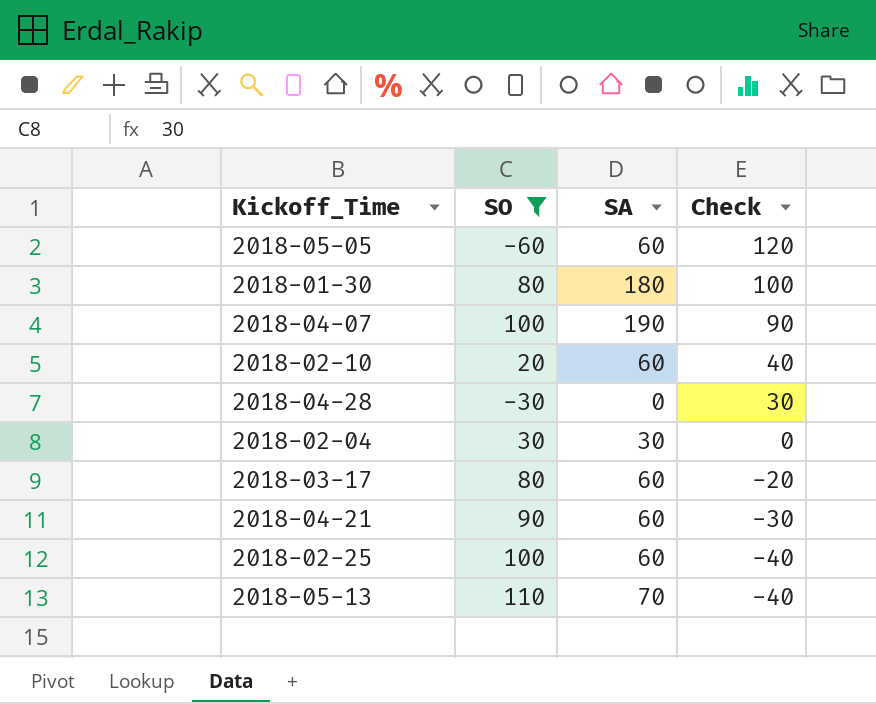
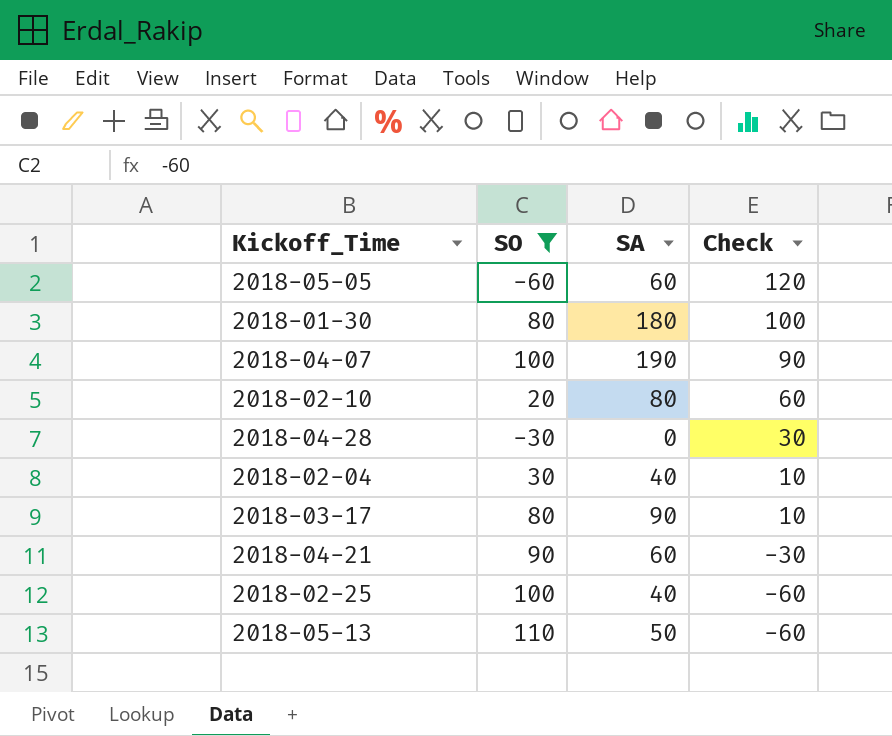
2018-02-10 | SA: 60 -> 80
2018-02-10 | Check: 40 -> 60
2018-02-04 | SA: 30 -> 40
2018-02-04 | Check: 0 -> 10
2018-03-17 | SA: 60 -> 90
2018-03-17 | Check: -20 -> 10
2018-02-25 | SA: 60 -> 40
2018-02-25 | Check: -40 -> -60
2018-05-13 | SA: 70 -> 50
2018-05-13 | Check: -40 -> -60

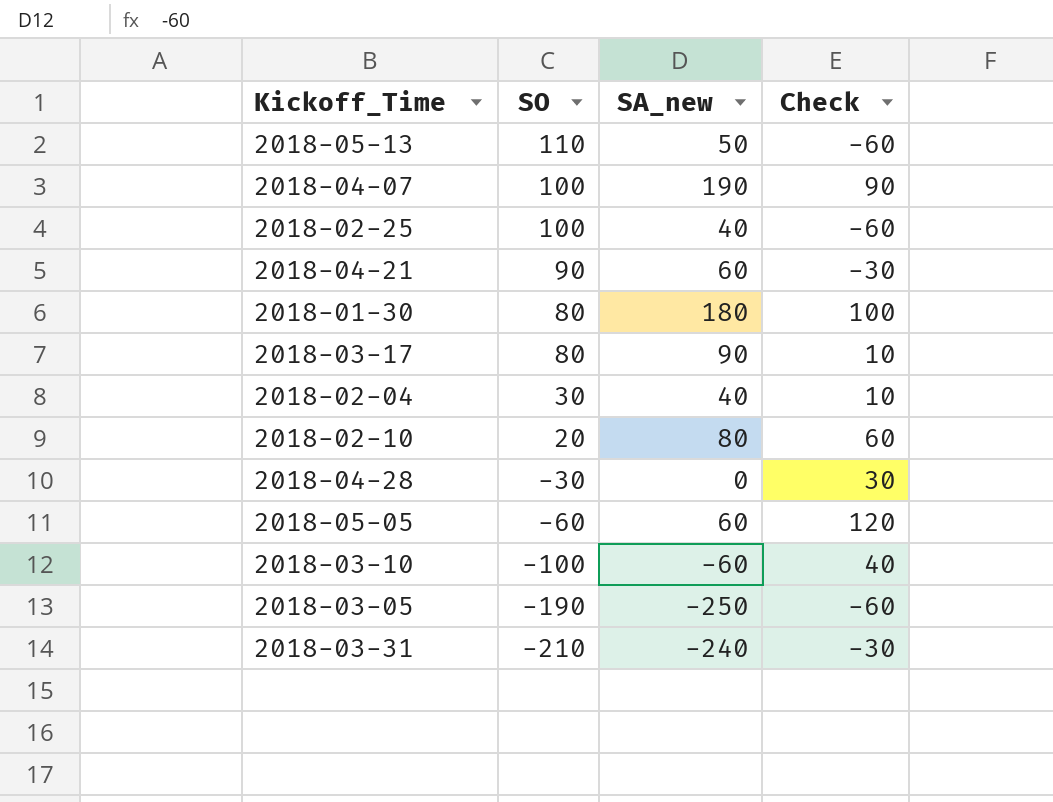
filter: SO >= -60 -> none
row order: Check descending -> SO descending
column name: SA -> SA_new

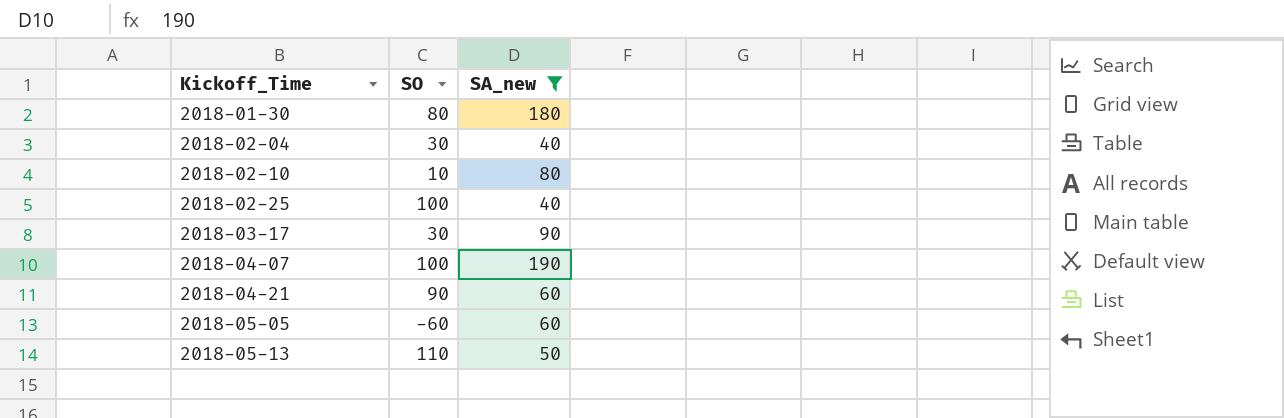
filter: none -> SA_new >= 40
row order: SO descending -> Kickoff_Time ascending
column Check | formula: [SA_new] - [SO] -> none
2018-02-10 | SO: 20 -> 10
2018-03-17 | SO: 80 -> 30

